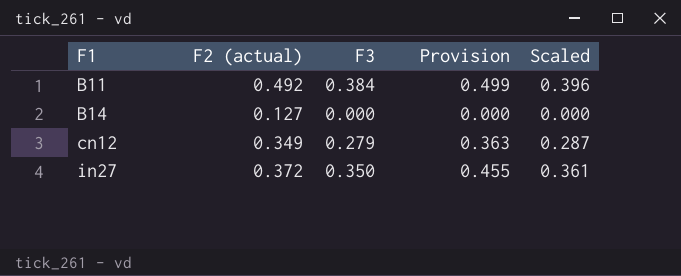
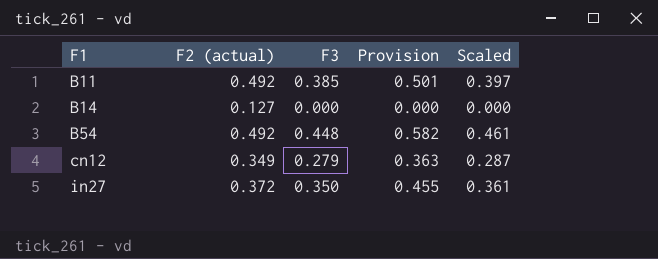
B11 | F3: 0.384 -> 0.385
B11 | Provision: 0.499 -> 0.501
B11 | Scaled: 0.396 -> 0.397
row B54: none -> 0.492 | 0.448 | 0.582 | 0.461

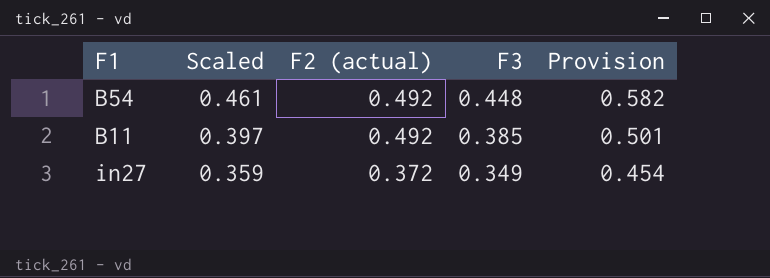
row order: F1 ascending -> Scaled descending
column Scaled | position: 5 -> 2
row B14: 0.127 | 0.000 | 0.000 | 0.000 -> none
row cn12: 0.349 | 0.279 | 0.363 | 0.287 -> none
in27 | Scaled: 0.361 -> 0.359
in27 | F3: 0.350 -> 0.349
in27 | Provision: 0.455 -> 0.454

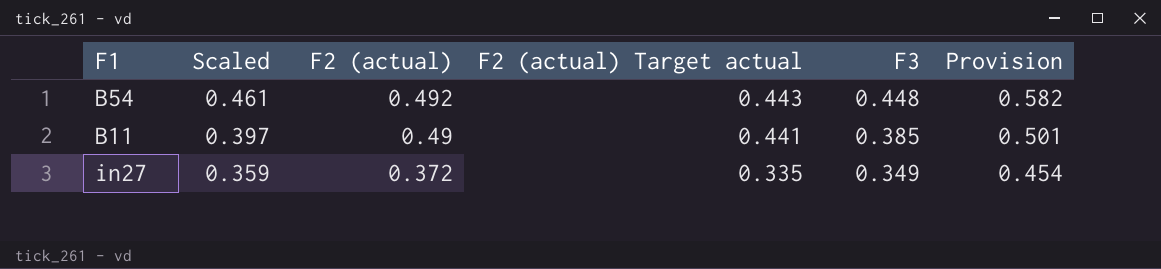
column F2 (actual) Target actual | formula: none -> [F2 (actual)] * 0.9
B11 | F2 (actual): 0.492 -> 0.49

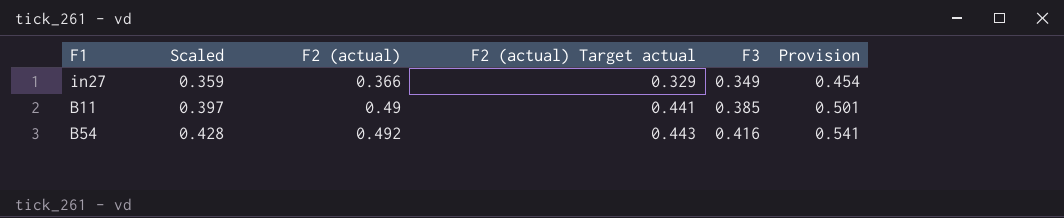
row order: Scaled descending -> Scaled ascending
in27 | F2 (actual): 0.372 -> 0.366
in27 | F2 (actual) Target actual: 0.335 -> 0.329
B54 | Scaled: 0.461 -> 0.428
B54 | F3: 0.448 -> 0.416
B54 | Provision: 0.582 -> 0.541

